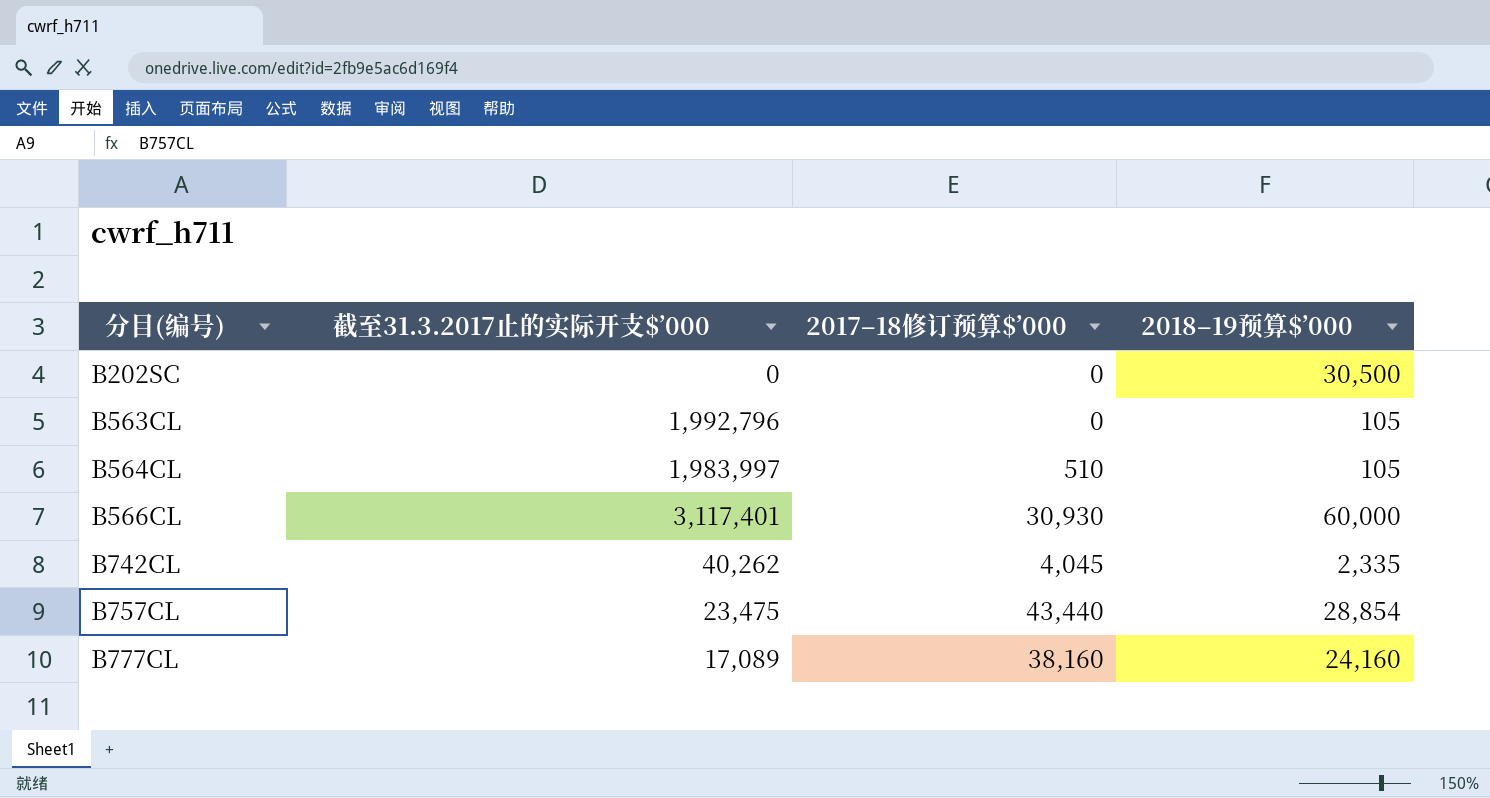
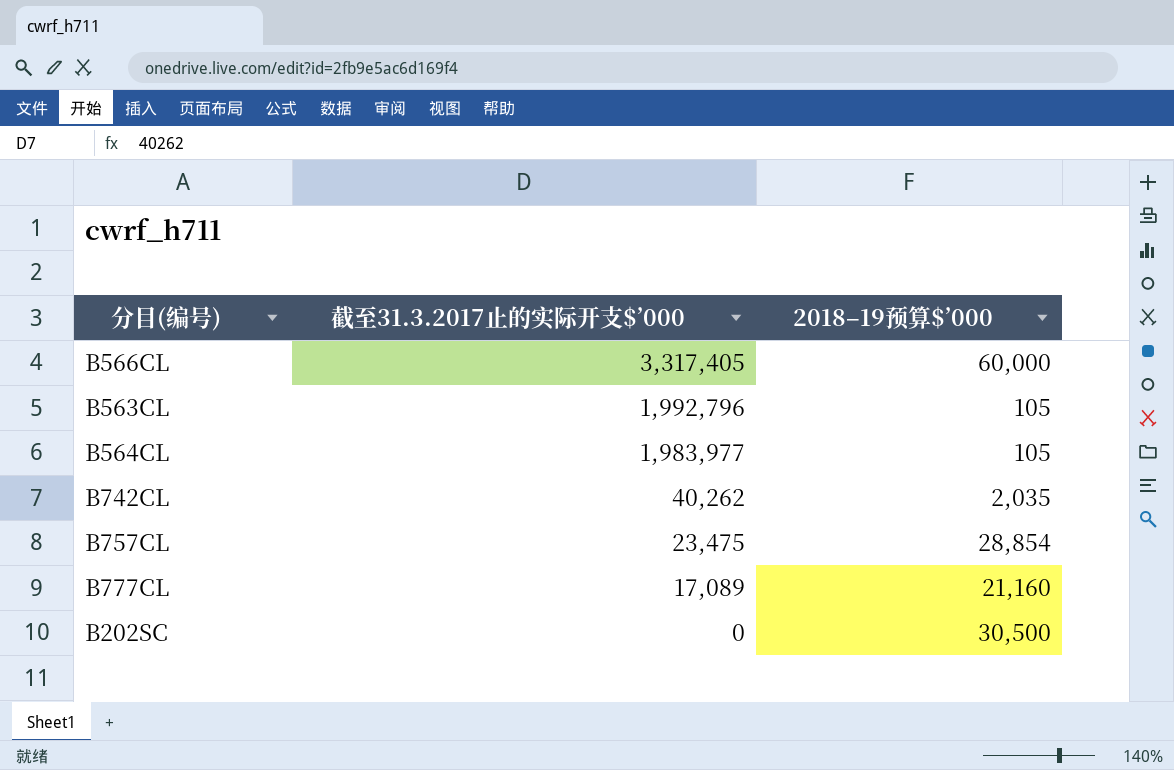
row order: 分目(编号) ascending -> 截至31.3.2017止的实际开支$’000 descending
column 2017–18修订预算$’000 | position: 3 -> none
B566CL | 截至31.3.2017止的实际开支$’000: 3,117,401 -> 3,317,405
B564CL | 截至31.3.2017止的实际开支$’000: 1,983,997 -> 1,983,977
B742CL | 2018–19预算$’000: 2,335 -> 2,035
B777CL | 2018–19预算$’000: 24,160 -> 21,160

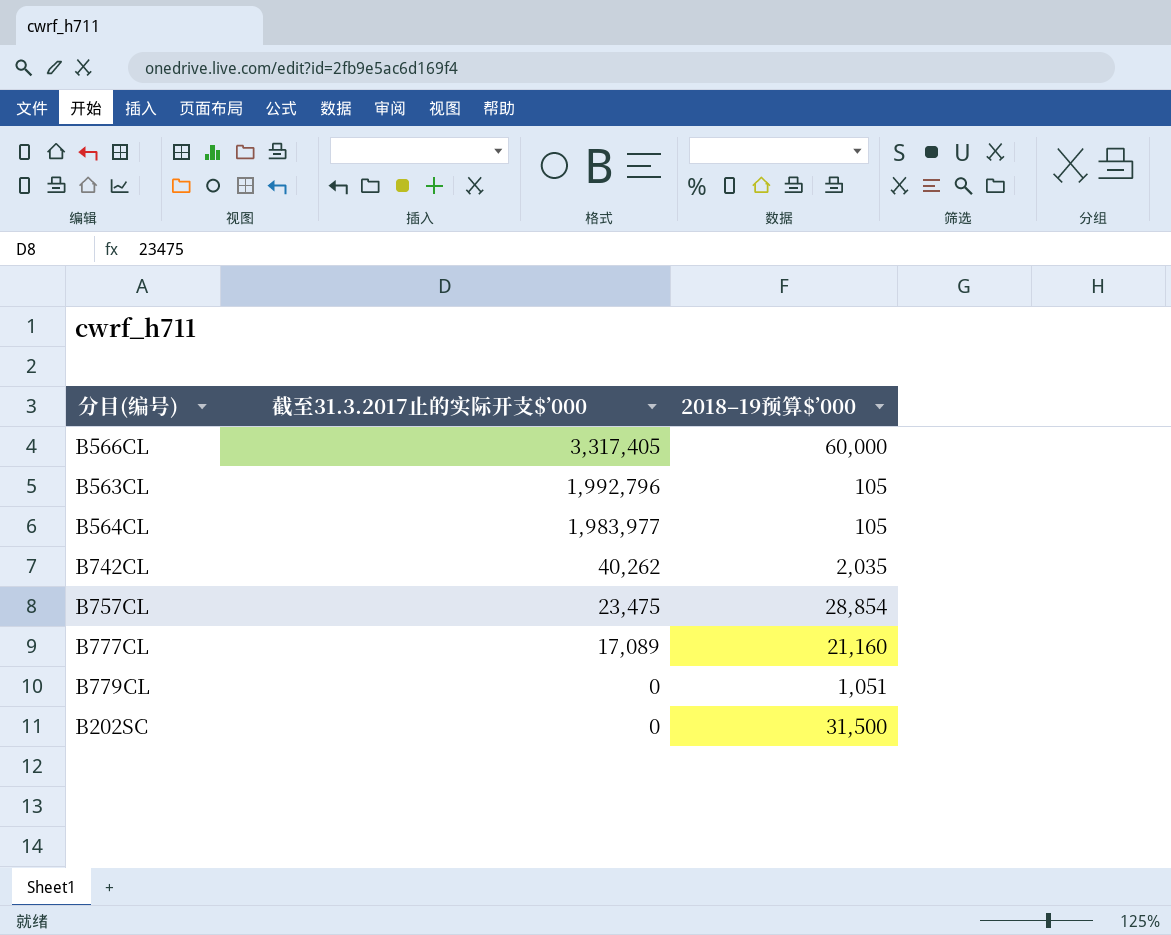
row B779CL: none -> 0 | 1,051
B202SC | 2018–19预算$’000: 30,500 -> 31,500

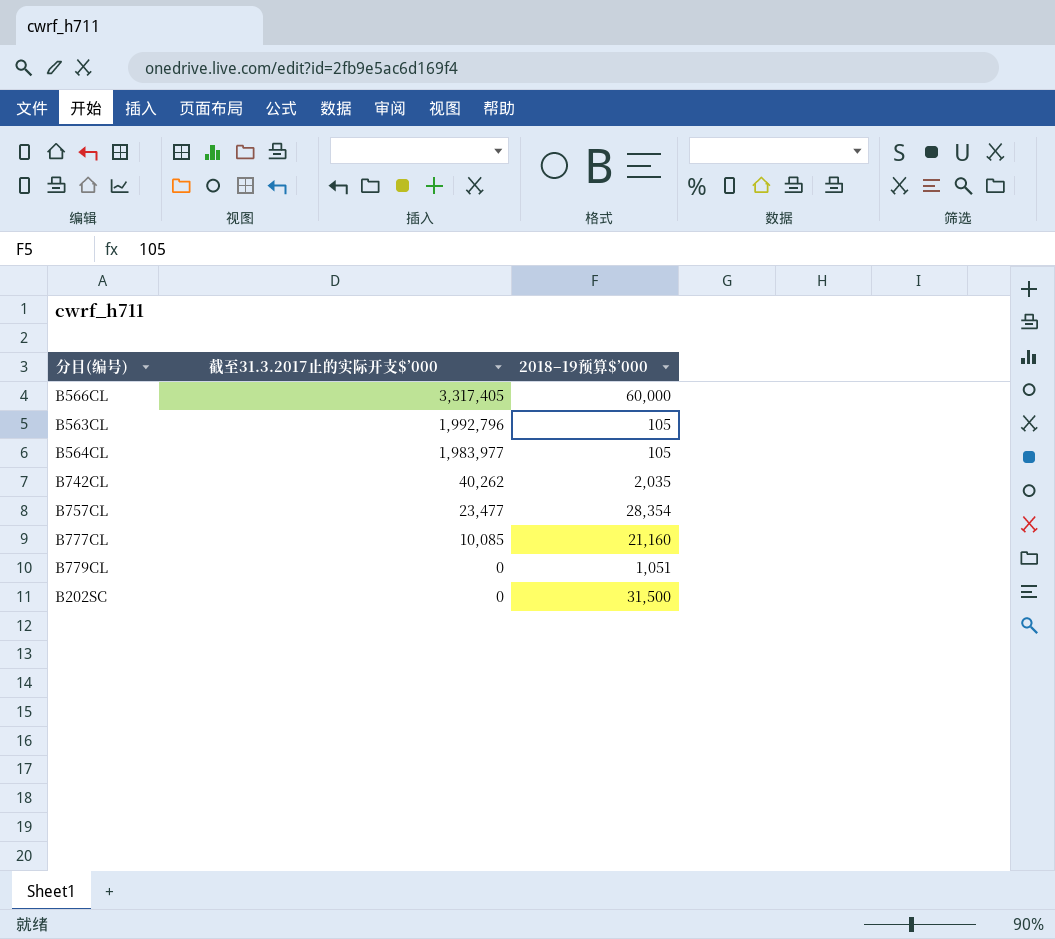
B757CL | 截至31.3.2017止的实际开支$’000: 23,475 -> 23,477
B757CL | 2018–19预算$’000: 28,854 -> 28,354
B777CL | 截至31.3.2017止的实际开支$’000: 17,089 -> 10,085

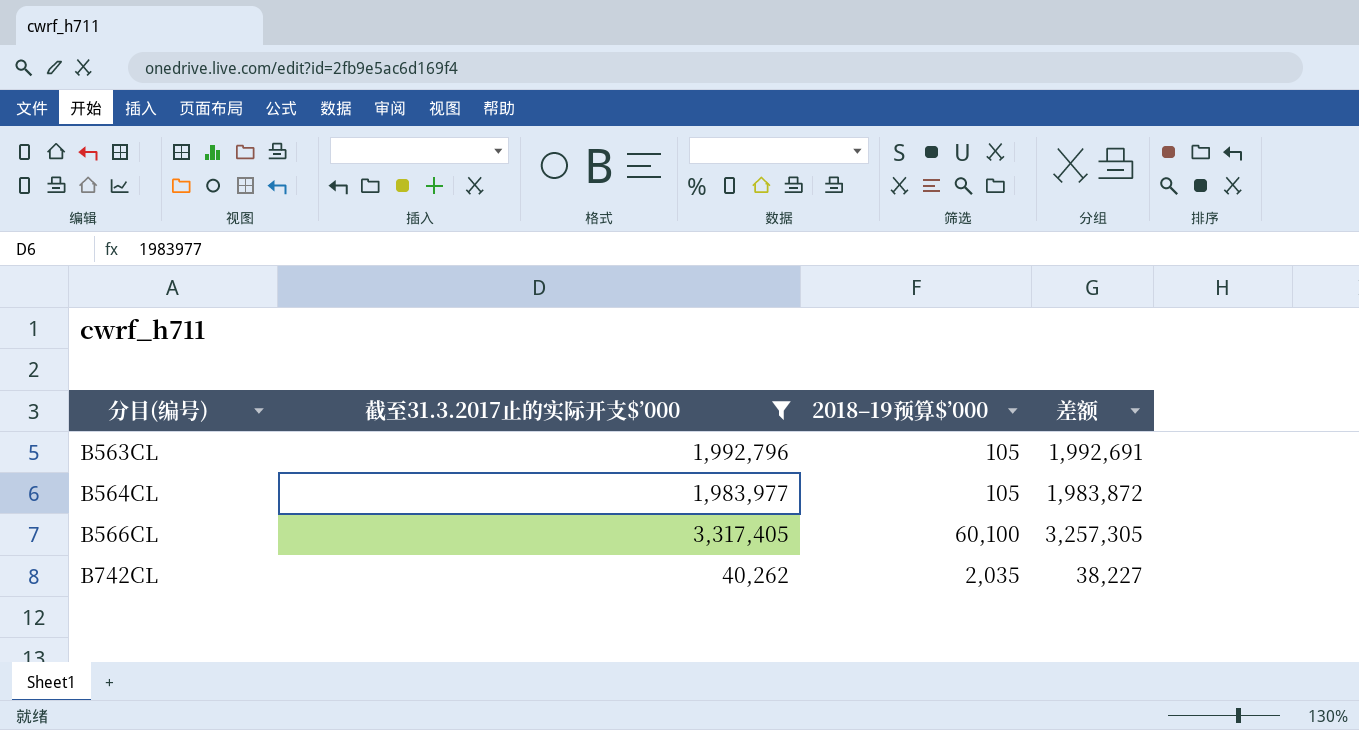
filter: none -> 截至31.3.2017止的实际开支$’000 >= 40,262
row order: 截至31.3.2017止的实际开支$’000 descending -> 分目(编号) ascending
column 差额 | formula: none -> [截至31.3.2017止的实际开支$’000] - [2018–19预算$’000]
B566CL | 2018–19预算$’000: 60,000 -> 60,100

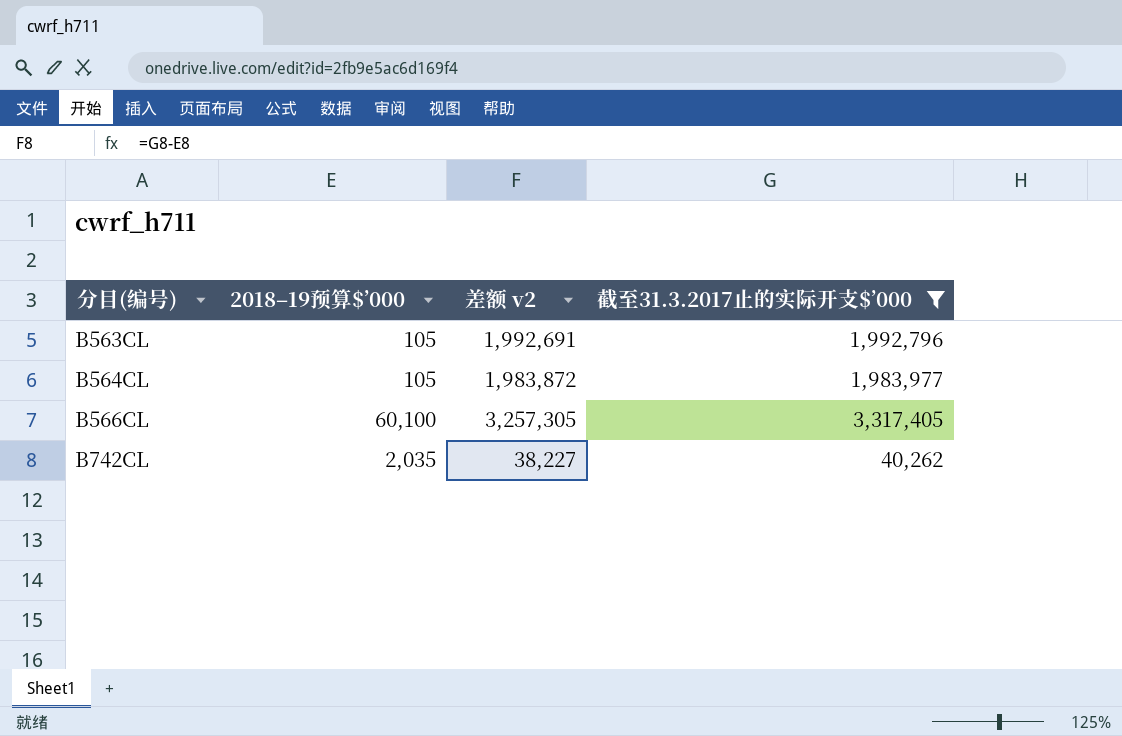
column name: 差额 -> 差额 v2
column 截至31.3.2017止的实际开支$’000 | position: 2 -> 4

